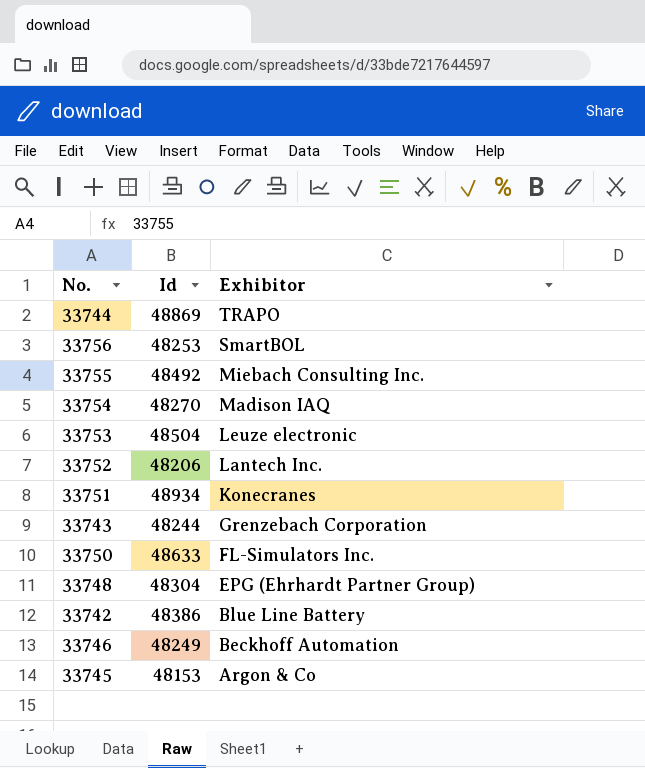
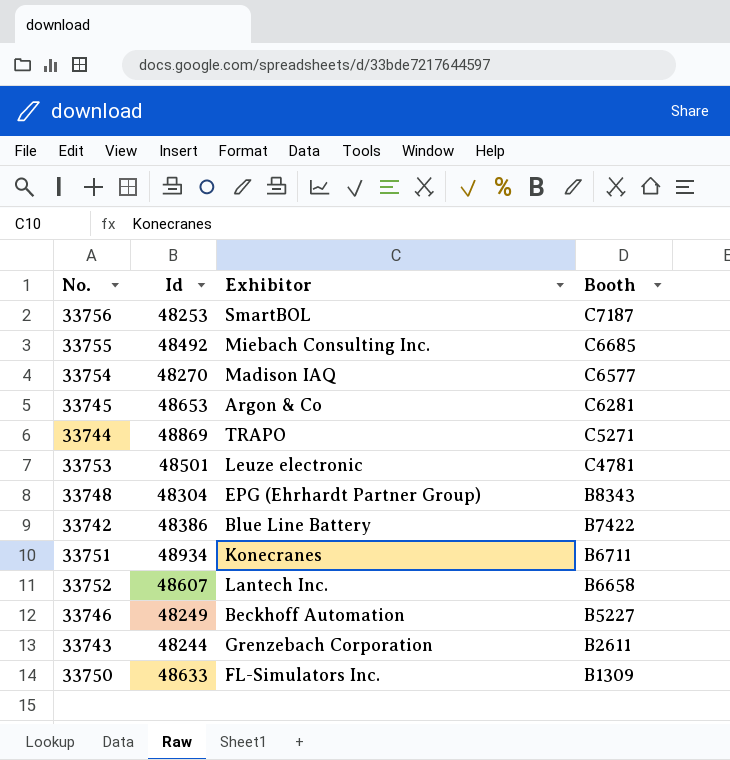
row order: Exhibitor descending -> Booth descending
column Booth | position: none -> 4
33745 | Id: 48153 -> 48653
33753 | Id: 48504 -> 48501
33752 | Id: 48206 -> 48607

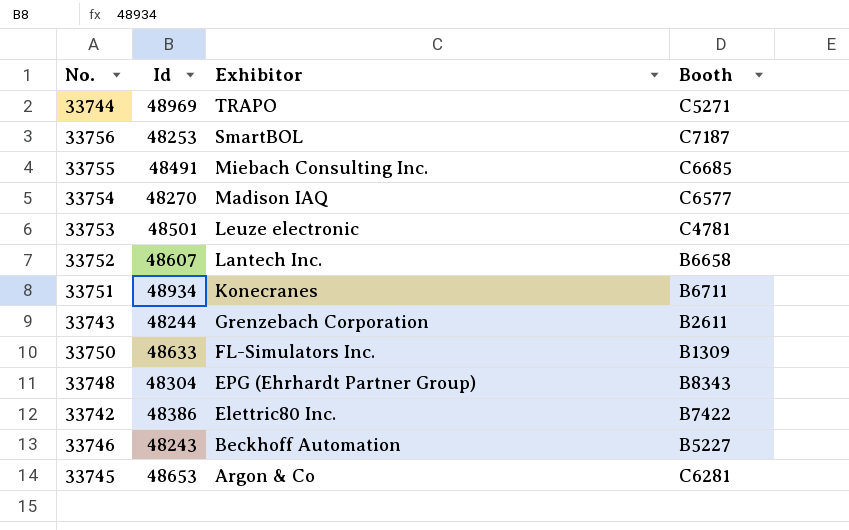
row order: Booth descending -> Exhibitor descending
33744 | Id: 48869 -> 48969
33755 | Id: 48492 -> 48491
33742 | Exhibitor: Blue Line Battery -> Elettric80 Inc.
33746 | Id: 48249 -> 48243

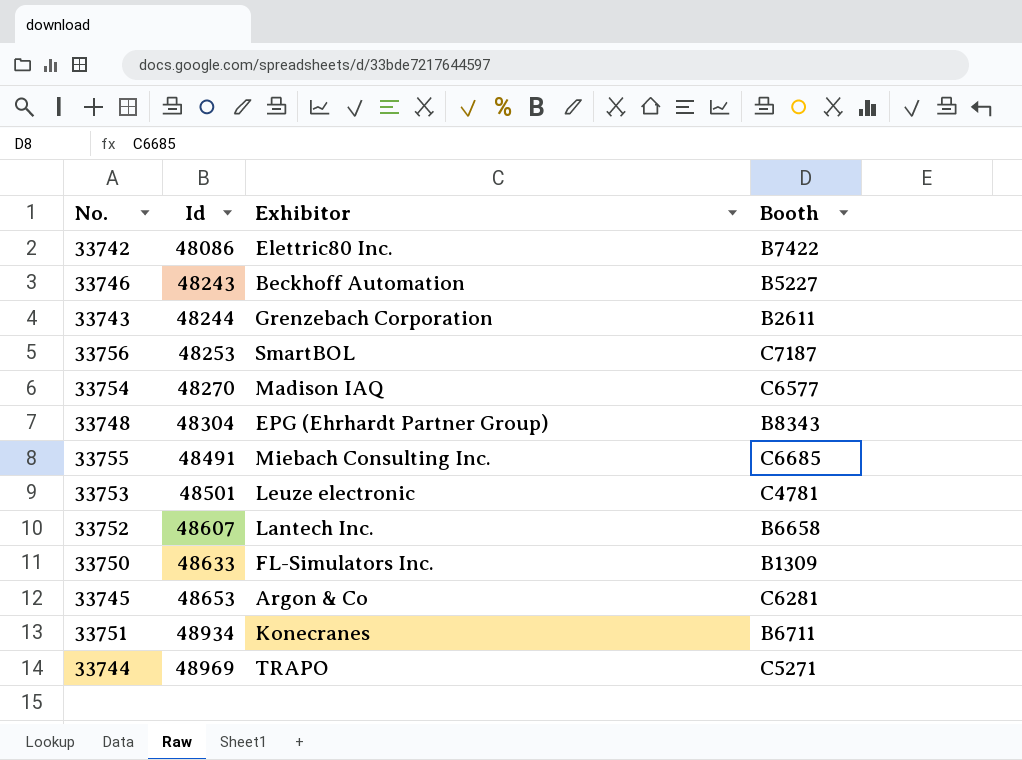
row order: Exhibitor descending -> Id ascending
33742 | Id: 48386 -> 48086

